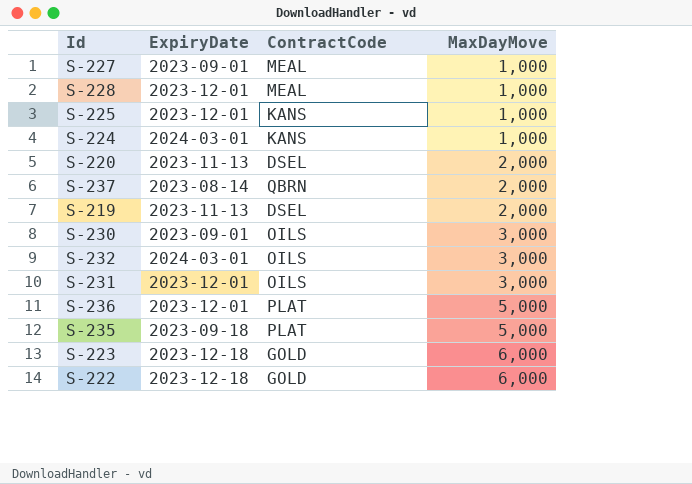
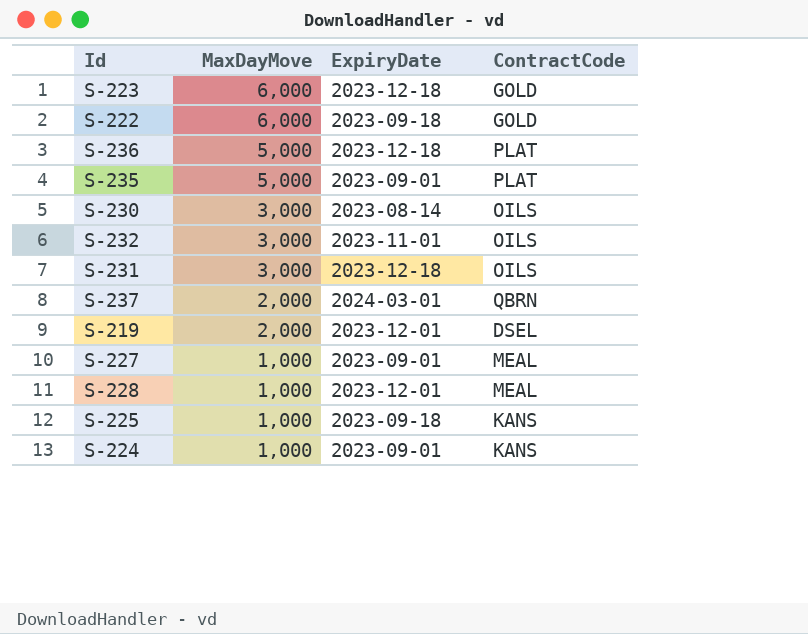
row order: MaxDayMove ascending -> MaxDayMove descending
column MaxDayMove | position: 4 -> 2
row S-220: 2023-11-13 | DSEL | 2,000 -> none
S-222 | ExpiryDate: 2023-12-18 -> 2023-09-18
S-236 | ExpiryDate: 2023-12-01 -> 2023-12-18
S-235 | ExpiryDate: 2023-09-18 -> 2023-09-01
S-230 | ExpiryDate: 2023-09-01 -> 2023-08-14
S-232 | ExpiryDate: 2024-03-01 -> 2023-11-01
S-231 | ExpiryDate: 2023-12-01 -> 2023-12-18
S-237 | ExpiryDate: 2023-08-14 -> 2024-03-01
S-219 | ExpiryDate: 2023-11-13 -> 2023-12-01
S-225 | ExpiryDate: 2023-12-01 -> 2023-09-18
S-224 | ExpiryDate: 2024-03-01 -> 2023-09-01

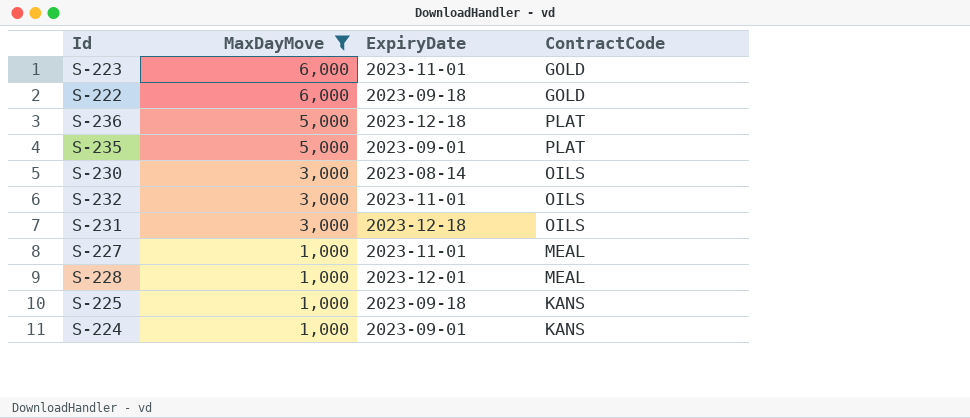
filter: none -> MaxDayMove != 2,000
S-223 | ExpiryDate: 2023-12-18 -> 2023-11-01
S-227 | ExpiryDate: 2023-09-01 -> 2023-11-01

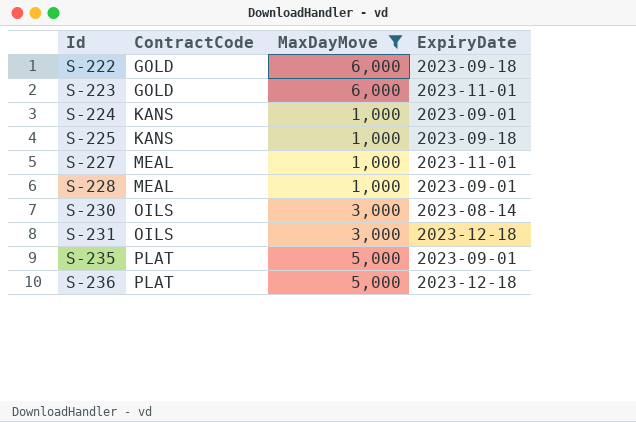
row order: MaxDayMove descending -> Id ascending
column ContractCode | position: 4 -> 2
row S-232: 3,000 | 2023-11-01 | OILS -> none
S-228 | ExpiryDate: 2023-12-01 -> 2023-09-01

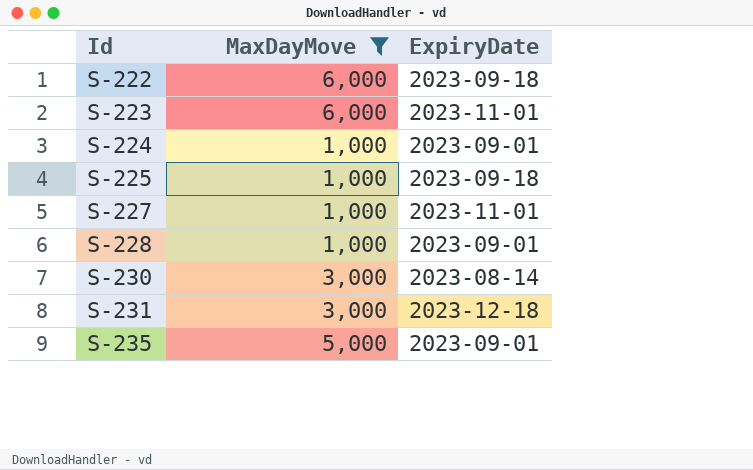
column ContractCode | position: 2 -> none
row S-236: PLAT | 5,000 | 2023-12-18 -> none

